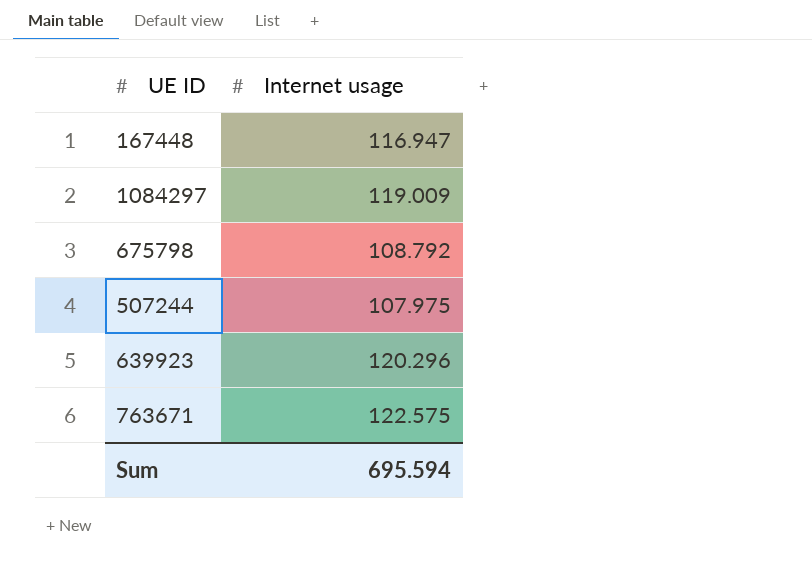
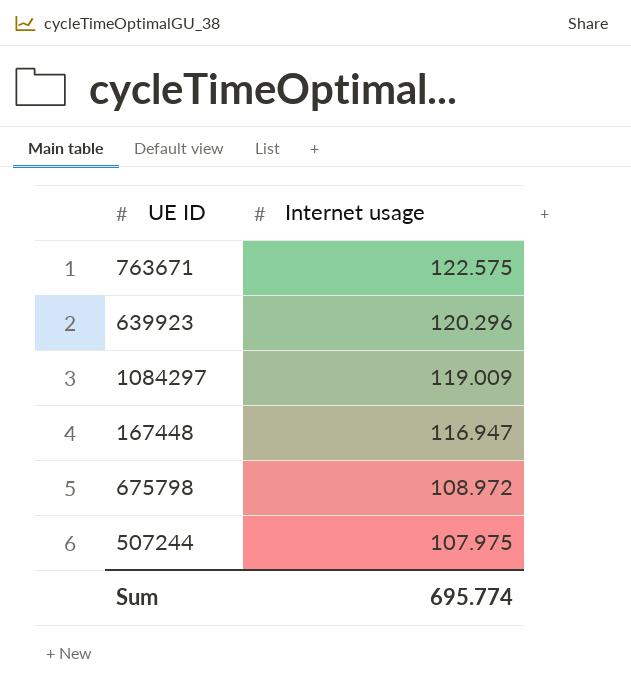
row order: none -> Internet usage descending
675798 | Internet usage: 108.792 -> 108.972
Sum | Internet usage: 695.594 -> 695.774

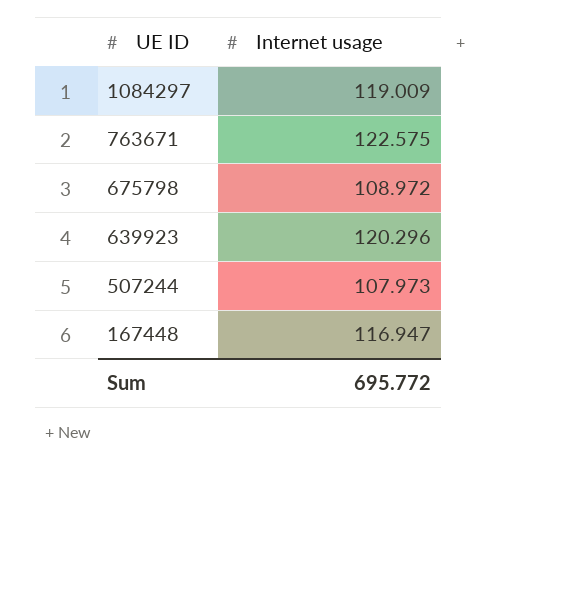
row order: Internet usage descending -> UE ID descending
507244 | Internet usage: 107.975 -> 107.973
Sum | Internet usage: 695.774 -> 695.772

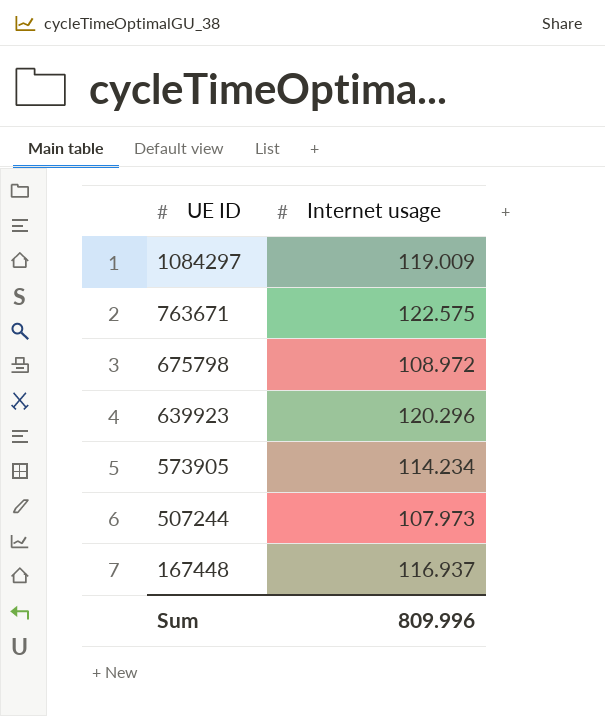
row 573905: none -> 114.234
167448 | Internet usage: 116.947 -> 116.937
Sum | Internet usage: 695.772 -> 809.996

